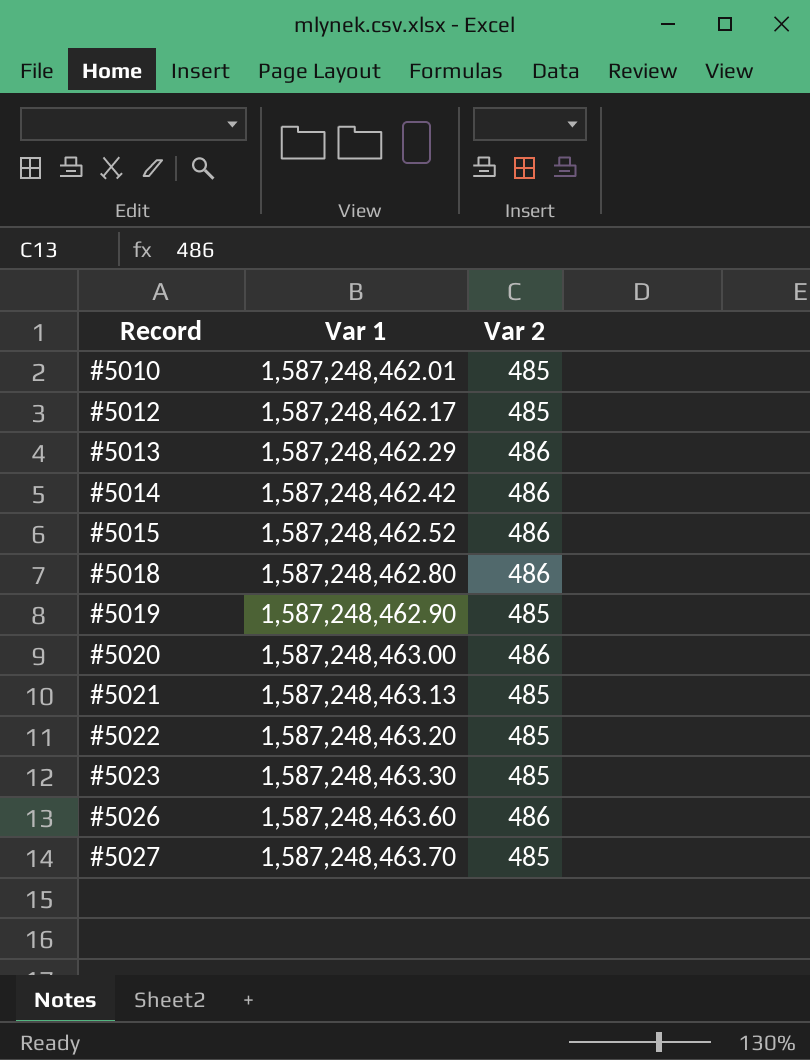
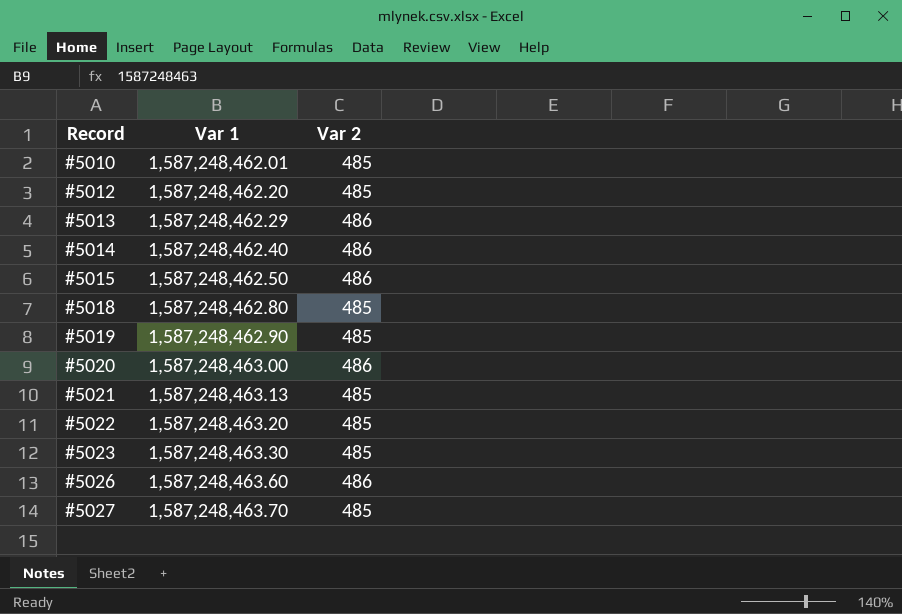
#5012 | Var 1: 1,587,248,462.17 -> 1,587,248,462.20
#5014 | Var 1: 1,587,248,462.42 -> 1,587,248,462.40
#5015 | Var 1: 1,587,248,462.52 -> 1,587,248,462.50
#5018 | Var 2: 486 -> 485

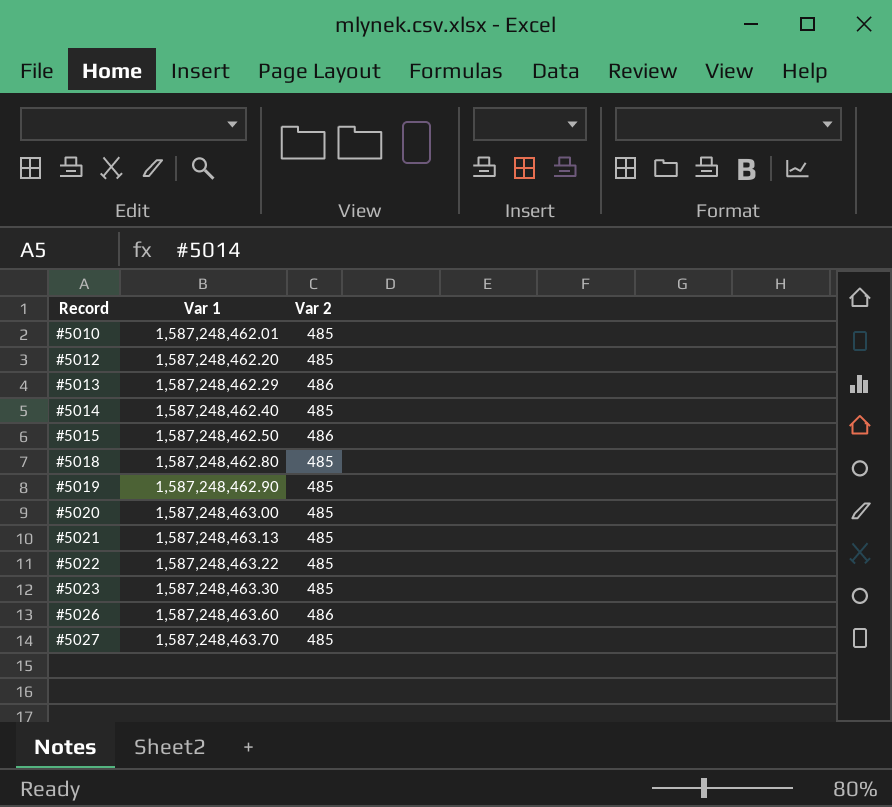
#5014 | Var 2: 486 -> 485
#5020 | Var 2: 486 -> 485
#5022 | Var 1: 1,587,248,463.20 -> 1,587,248,463.22

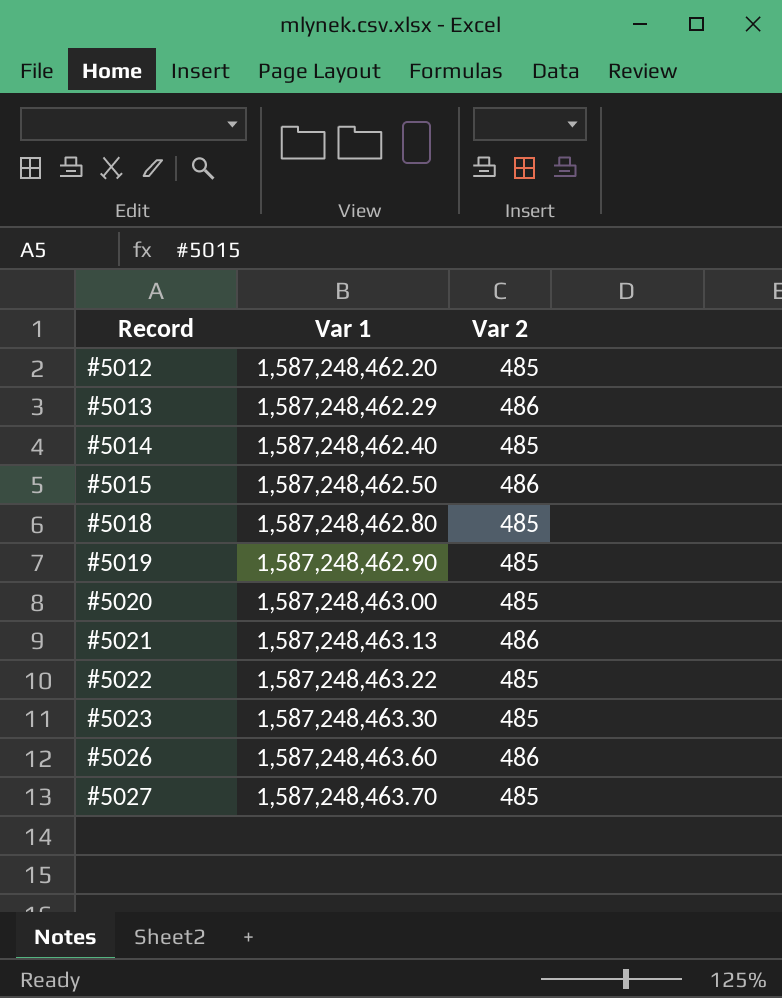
row #5010: 1,587,248,462.01 | 485 -> none
#5021 | Var 2: 485 -> 486

